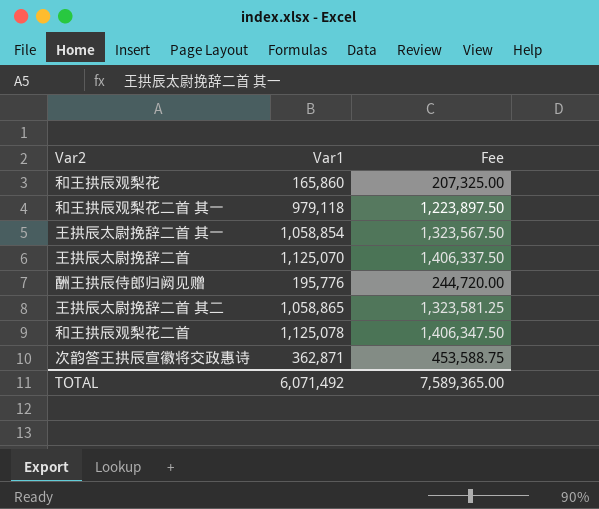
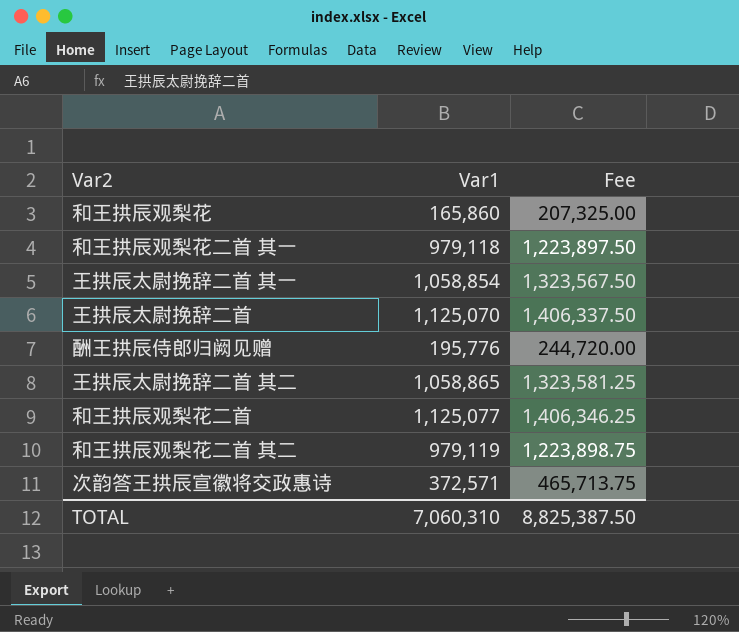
和王拱辰观梨花二首 | Var1: 1,125,078 -> 1,125,077
和王拱辰观梨花二首 | Fee: 1,406,347.50 -> 1,406,346.25
row 和王拱辰观梨花二首 其二: none -> 979,119 | 1,223,898.75
次韵答王拱辰宣徽将交政惠诗 | Var1: 362,871 -> 372,571
次韵答王拱辰宣徽将交政惠诗 | Fee: 453,588.75 -> 465,713.75
TOTAL | Var1: 6,071,492 -> 7,060,310
TOTAL | Fee: 7,589,365.00 -> 8,825,387.50

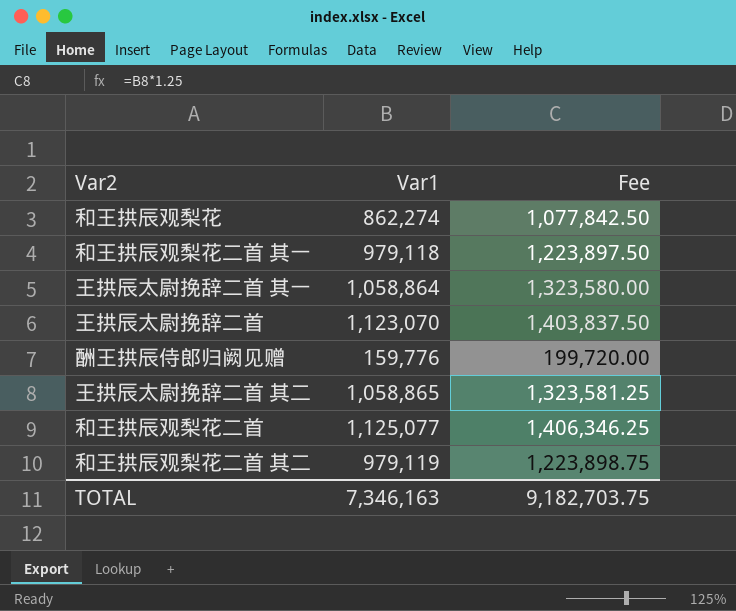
row 次韵答王拱辰宣徽将交政惠诗: 372,571 | 465,713.75 -> none
和王拱辰观梨花 | Var1: 165,860 -> 862,274
和王拱辰观梨花 | Fee: 207,325.00 -> 1,077,842.50
王拱辰太尉挽辞二首 其一 | Var1: 1,058,854 -> 1,058,864
王拱辰太尉挽辞二首 其一 | Fee: 1,323,567.50 -> 1,323,580.00
王拱辰太尉挽辞二首 | Var1: 1,125,070 -> 1,123,070
王拱辰太尉挽辞二首 | Fee: 1,406,337.50 -> 1,403,837.50
酬王拱辰侍郎归阙见赠 | Var1: 195,776 -> 159,776
酬王拱辰侍郎归阙见赠 | Fee: 244,720.00 -> 199,720.00
TOTAL | Var1: 7,060,310 -> 7,346,163
TOTAL | Fee: 8,825,387.50 -> 9,182,703.75

